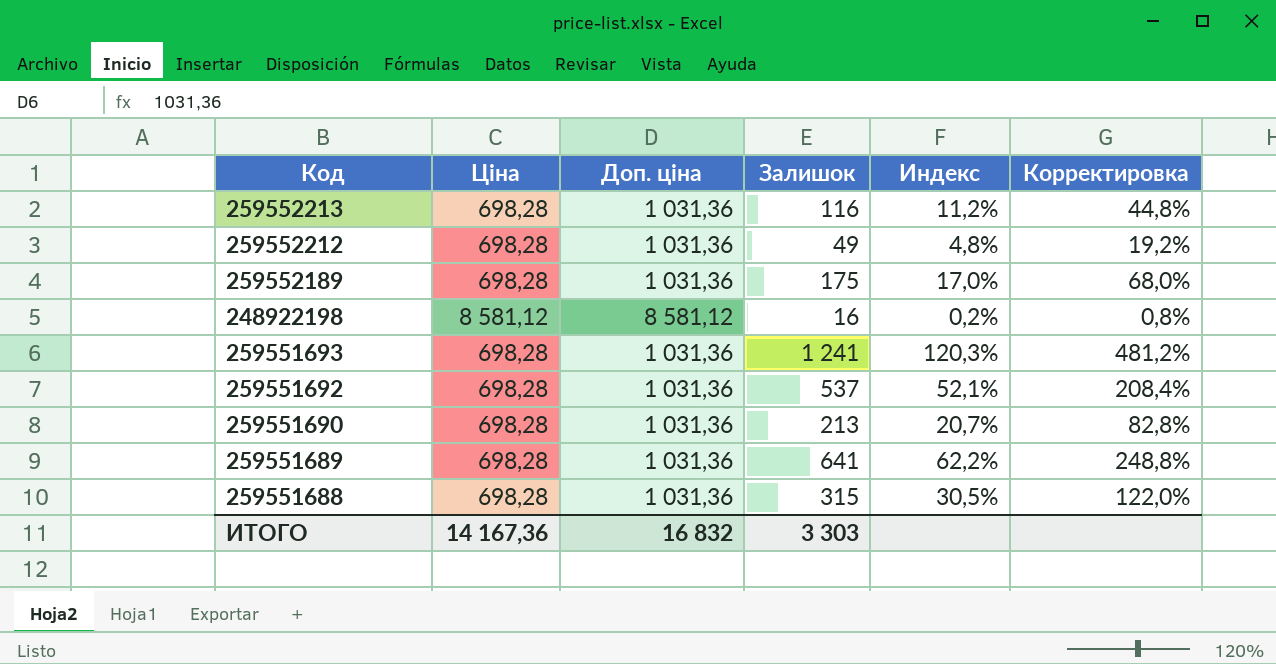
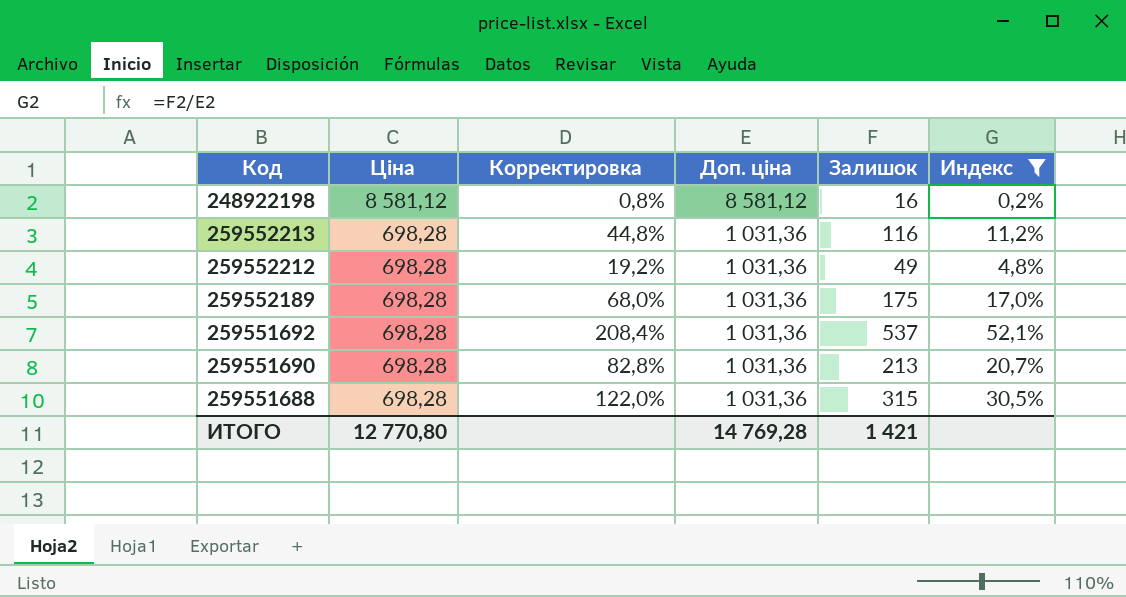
filter: none -> Индекс <= 52,1%
row order: none -> Ціна descending
column Корректировка | position: 6 -> 3
ИТОГО | Ціна: 14 167,36 -> 12 770,80
ИТОГО | Доп. ціна: 16 832 -> 14 769,28
ИТОГО | Залишок: 3 303 -> 1 421

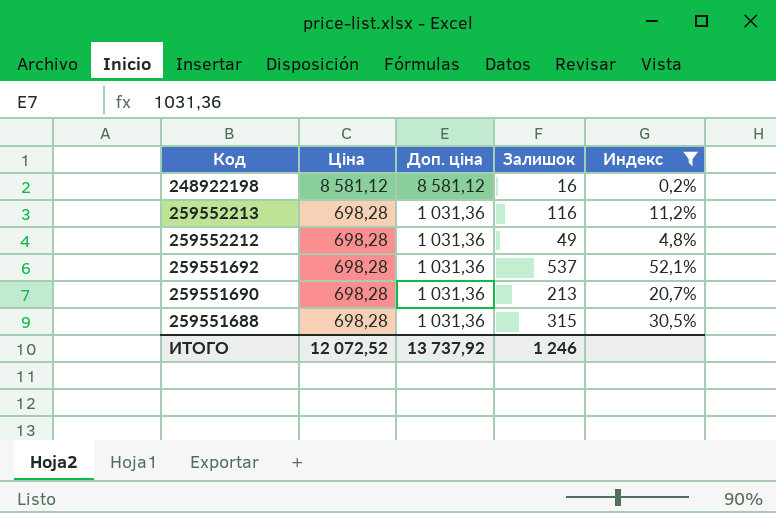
column Корректировка | formula: [Индекс] * 4 -> none
row 259552189: 698,28 | 68,0% | 1 031,36 | 175 | 17,0% -> none
ИТОГО | Ціна: 12 770,80 -> 12 072,52
ИТОГО | Доп. ціна: 14 769,28 -> 13 737,92
ИТОГО | Залишок: 1 421 -> 1 246

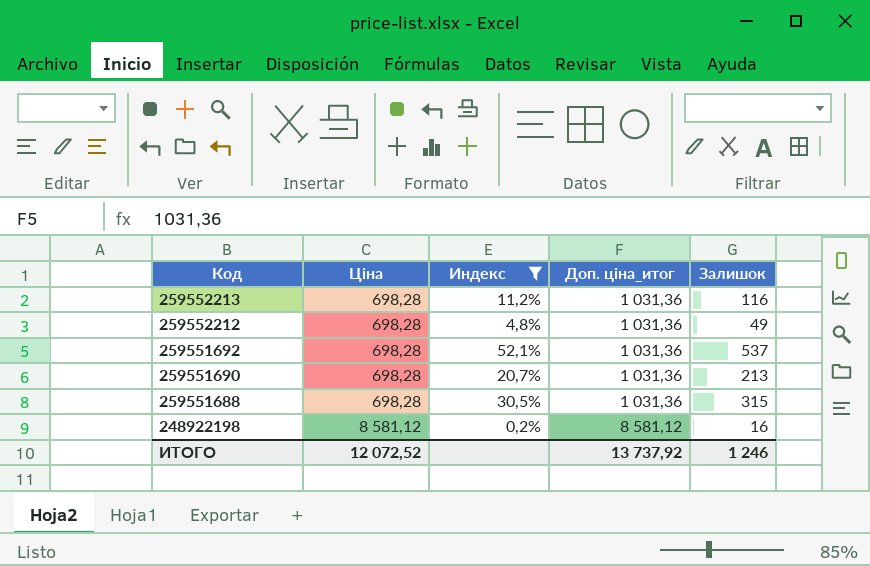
row order: Ціна descending -> Код descending
column Индекс | position: 5 -> 3
column name: Доп. ціна -> Доп. ціна_итог

